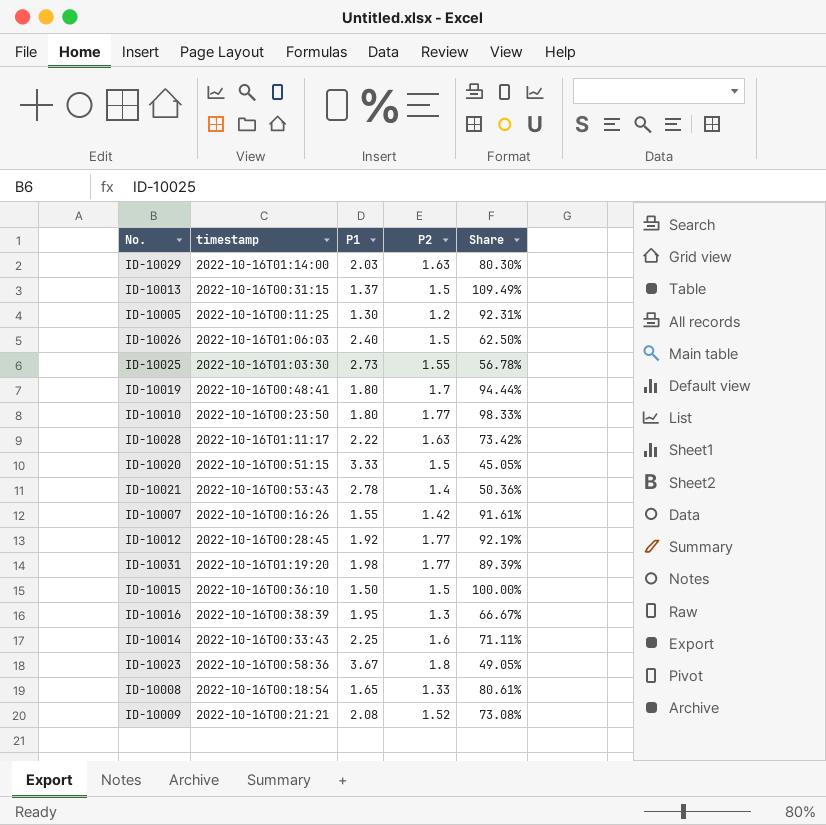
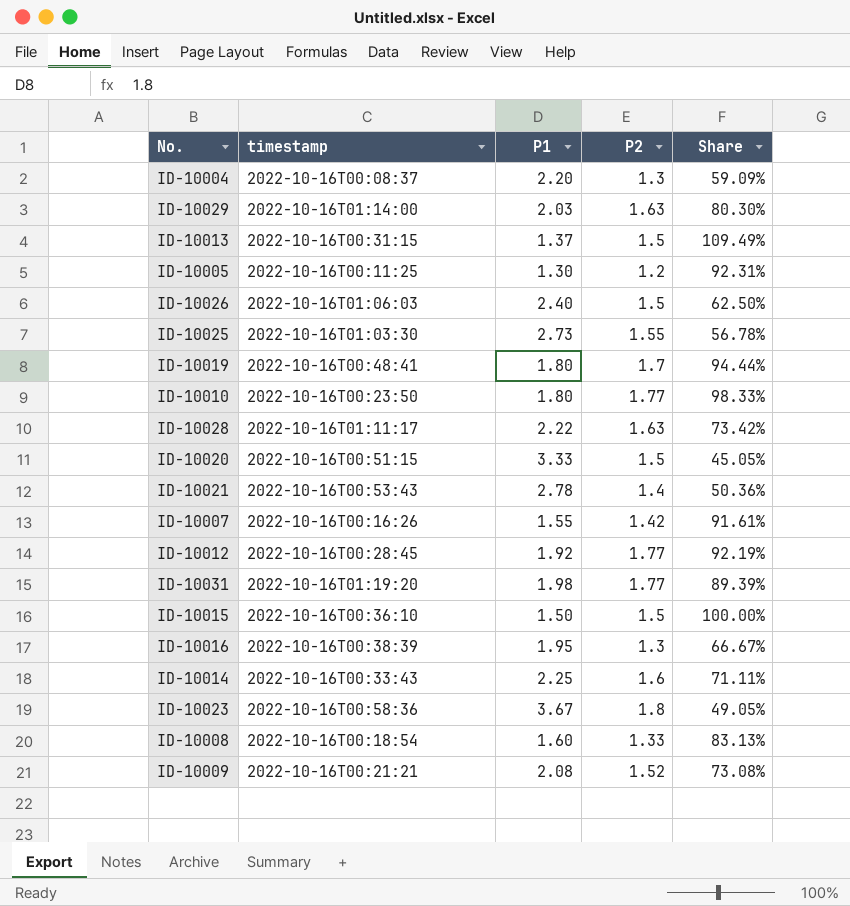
row ID-10004: none -> 2022-10-16T00:08:37 | 2.20 | 1.3 | 59.09%
ID-10008 | P1: 1.65 -> 1.60
ID-10008 | Share: 80.61% -> 83.13%

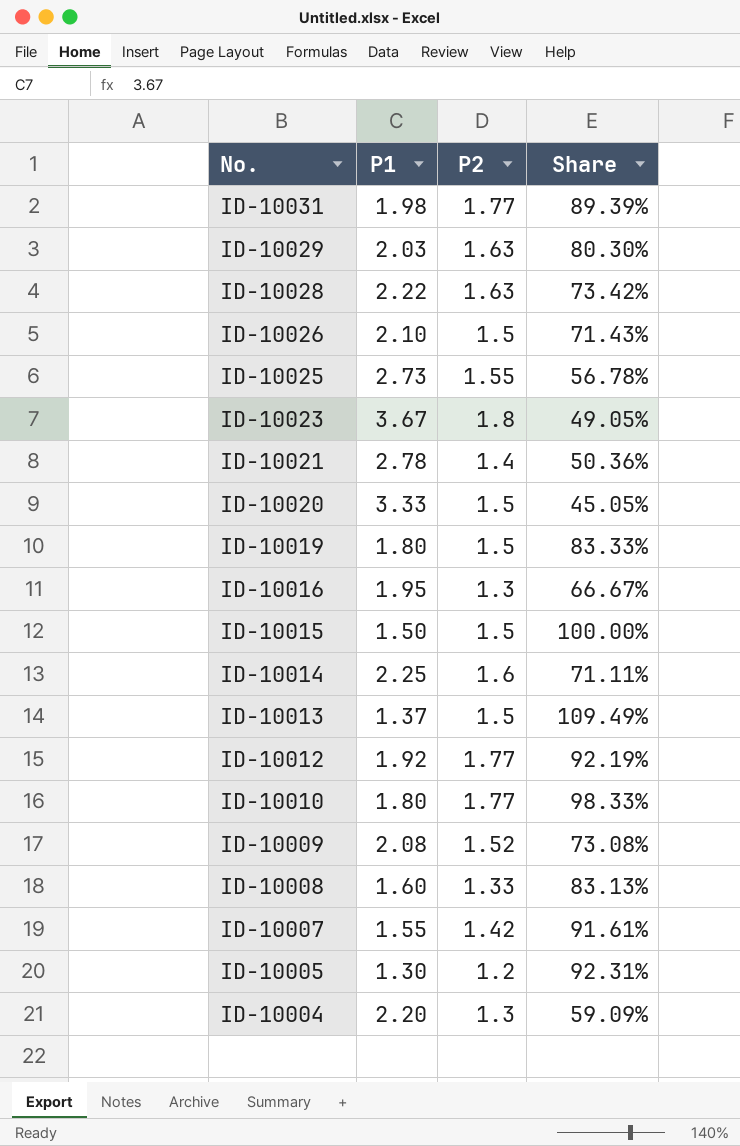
row order: none -> No. descending
column timestamp | position: 2 -> none
ID-10026 | P1: 2.40 -> 2.10
ID-10026 | Share: 62.50% -> 71.43%
ID-10019 | P2: 1.7 -> 1.5
ID-10019 | Share: 94.44% -> 83.33%

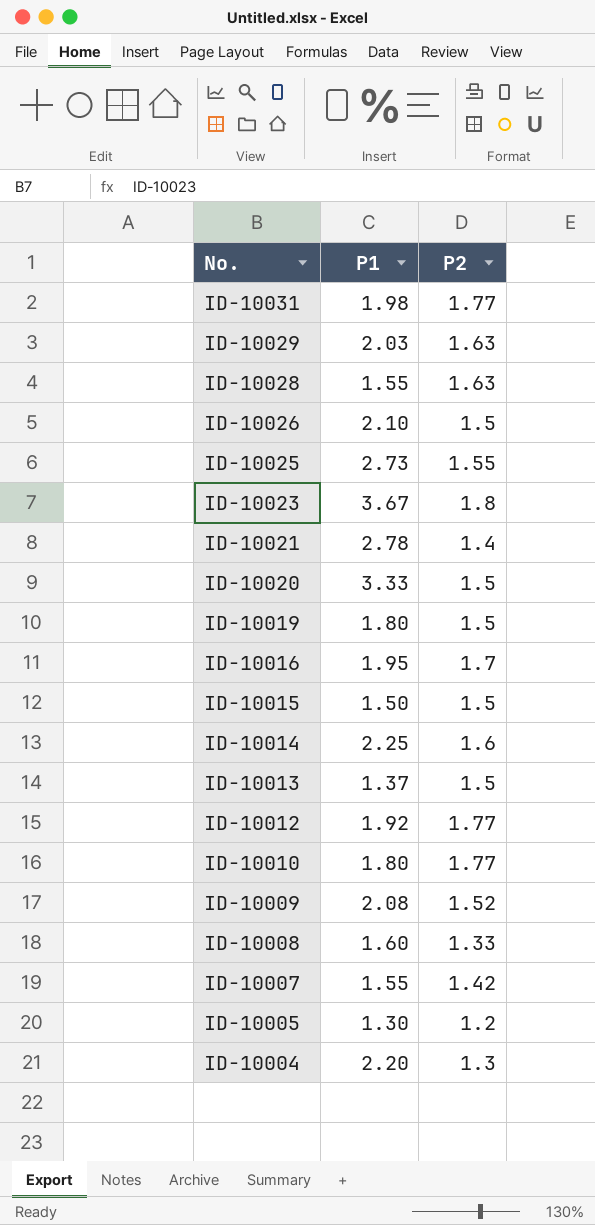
column Share | formula: [P2] / [P1] -> none
ID-10028 | P1: 2.22 -> 1.55
ID-10016 | P2: 1.3 -> 1.7

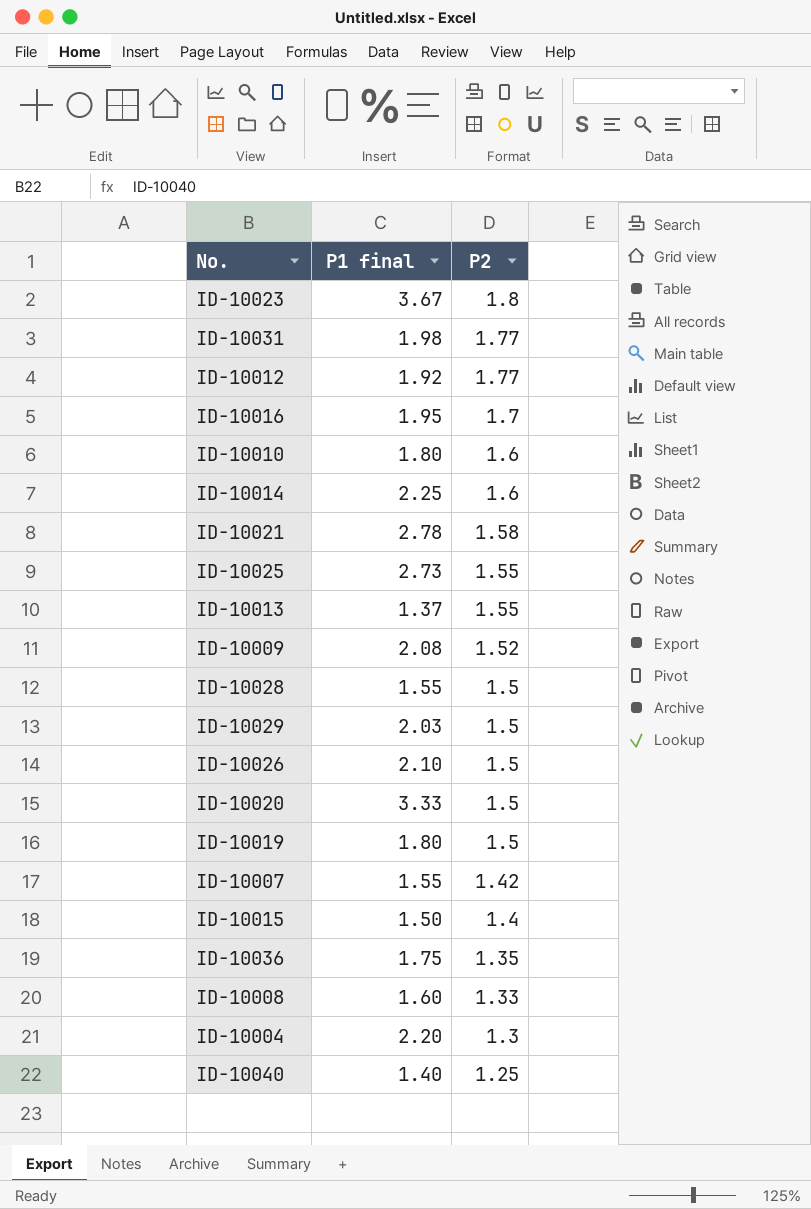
row order: No. descending -> P2 descending
column name: P1 -> P1 final
row ID-10005: 1.30 | 1.2 -> none
ID-10010 | P2: 1.77 -> 1.6
ID-10021 | P2: 1.4 -> 1.58
ID-10013 | P2: 1.5 -> 1.55
ID-10028 | P2: 1.63 -> 1.5
ID-10029 | P2: 1.63 -> 1.5
ID-10015 | P2: 1.5 -> 1.4
row ID-10036: none -> 1.75 | 1.35
row ID-10040: none -> 1.40 | 1.25

